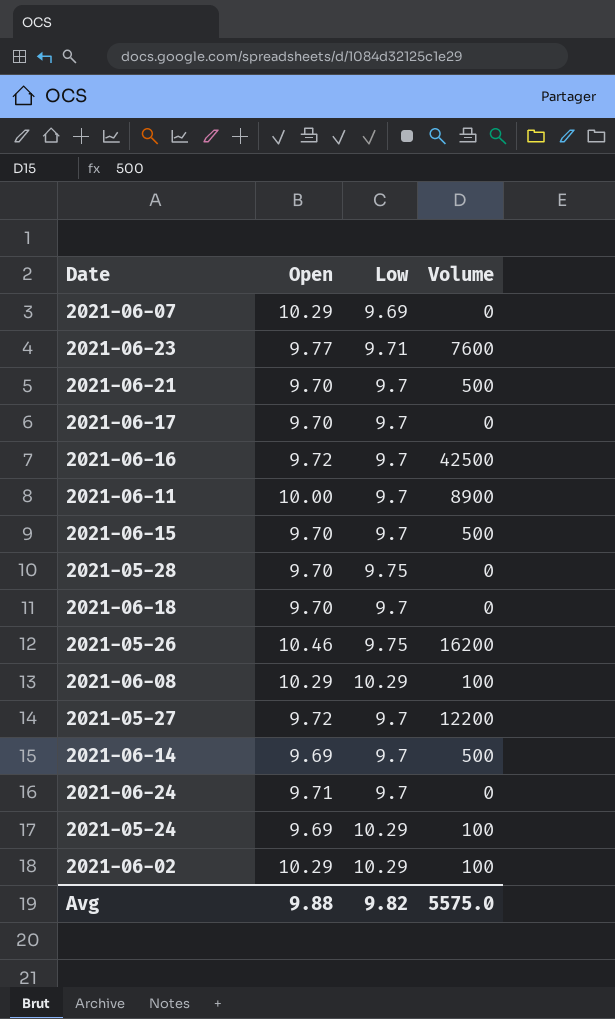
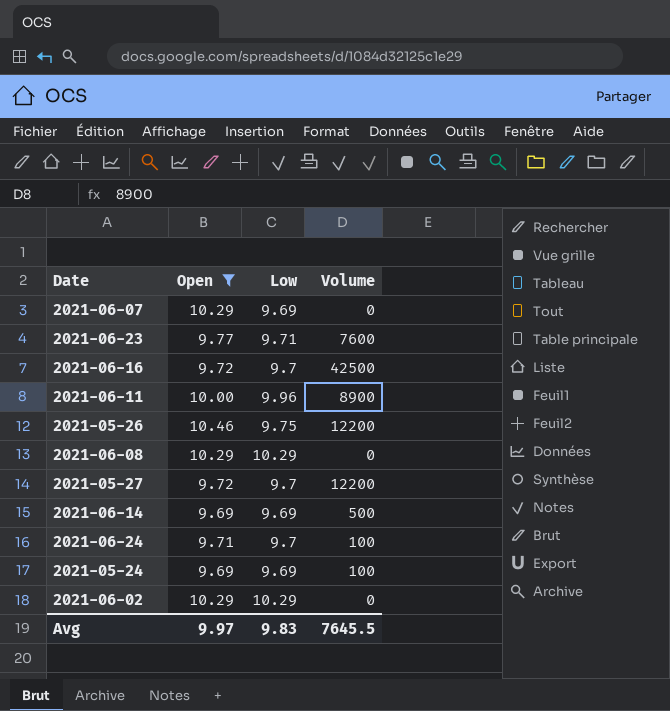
filter: none -> Open != 9.70
2021-06-11 | Low: 9.7 -> 9.96
2021-05-26 | Volume: 16200 -> 12200
2021-06-08 | Volume: 100 -> 0
2021-06-14 | Low: 9.7 -> 9.69
2021-06-24 | Volume: 0 -> 100
2021-05-24 | Low: 10.29 -> 9.69
2021-06-02 | Volume: 100 -> 0
Avg | Open: 9.88 -> 9.97
Avg | Low: 9.82 -> 9.83
Avg | Volume: 5575.0 -> 7645.5

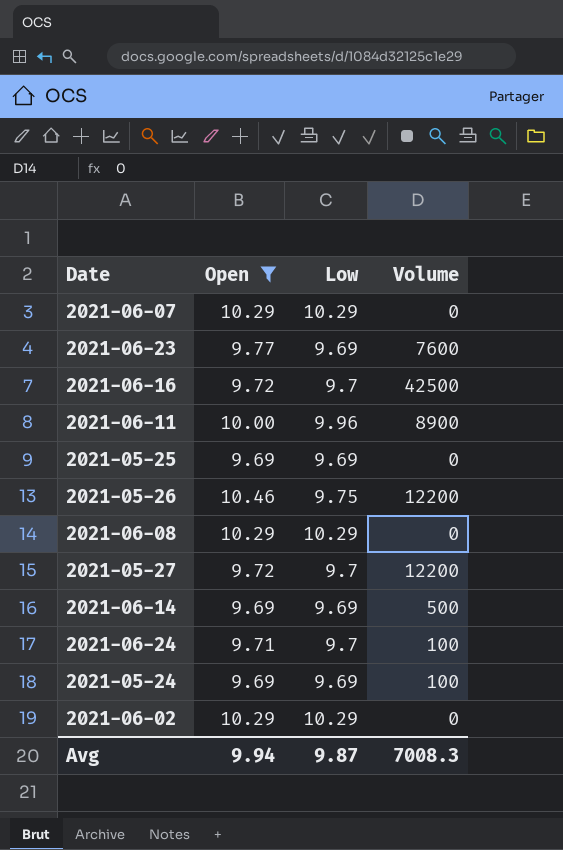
2021-06-07 | Low: 9.69 -> 10.29
2021-06-23 | Low: 9.71 -> 9.69
row 2021-05-25: none -> 9.69 | 9.69 | 0
Avg | Open: 9.97 -> 9.94
Avg | Low: 9.83 -> 9.87
Avg | Volume: 7645.5 -> 7008.3

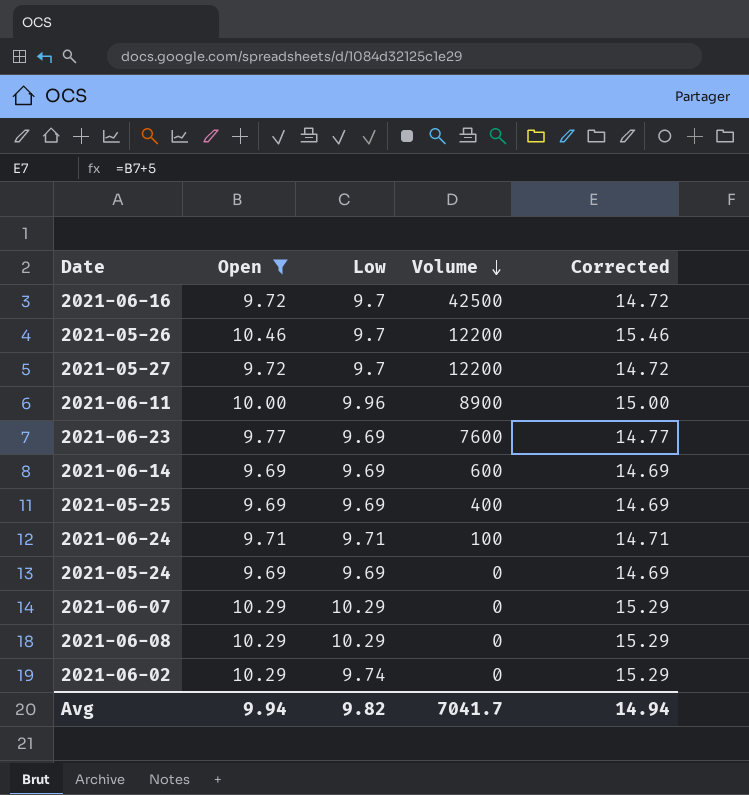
row order: none -> Volume descending
column Corrected | formula: none -> [Open] + 5
2021-05-26 | Low: 9.75 -> 9.7
2021-06-14 | Volume: 500 -> 600
2021-05-25 | Volume: 0 -> 400
2021-06-24 | Low: 9.7 -> 9.71
2021-05-24 | Volume: 100 -> 0
2021-06-02 | Low: 10.29 -> 9.74
Avg | Low: 9.87 -> 9.82
Avg | Volume: 7008.3 -> 7041.7

